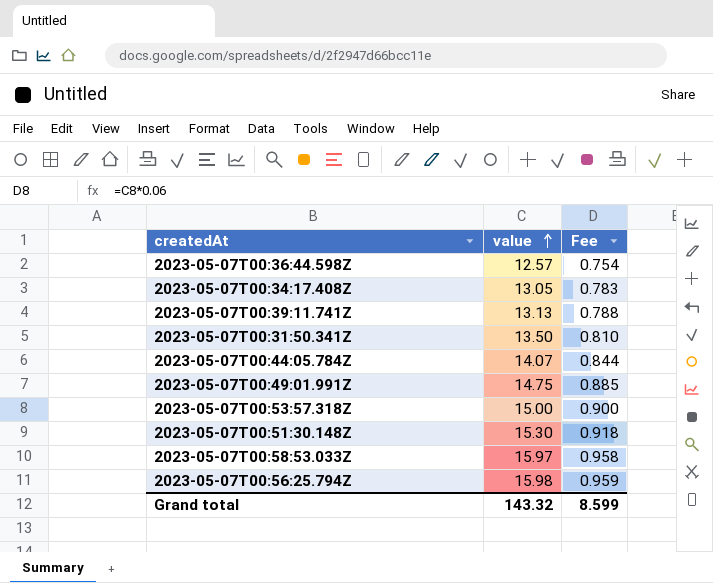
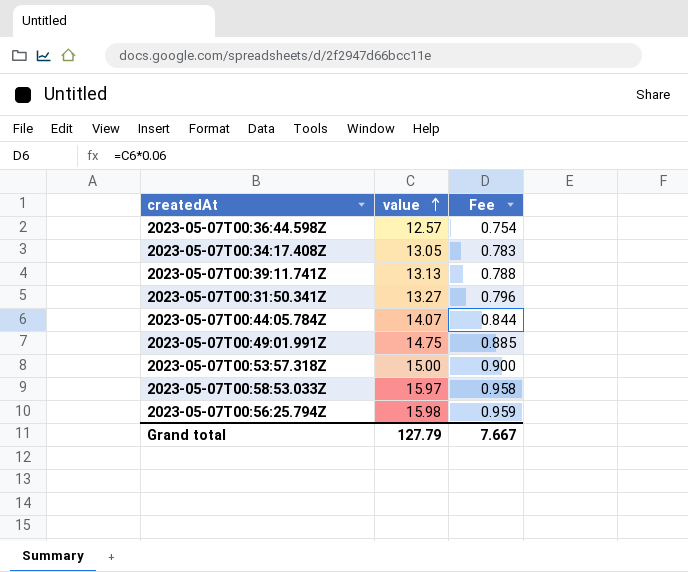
row 2023-05-07T00:51:30.148Z: 15.30 | 0.918 -> none
2023-05-07T00:31:50.341Z | value: 13.50 -> 13.27
2023-05-07T00:31:50.341Z | Fee: 0.810 -> 0.796
Grand total | value: 143.32 -> 127.79
Grand total | Fee: 8.599 -> 7.667

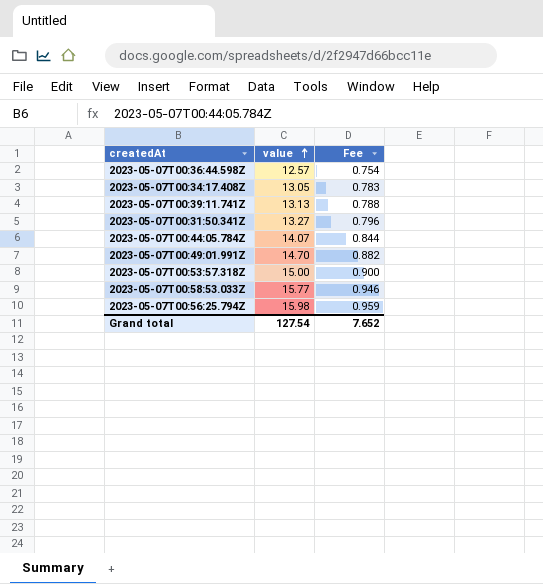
2023-05-07T00:49:01.991Z | value: 14.75 -> 14.70
2023-05-07T00:49:01.991Z | Fee: 0.885 -> 0.882
2023-05-07T00:58:53.033Z | value: 15.97 -> 15.77
2023-05-07T00:58:53.033Z | Fee: 0.958 -> 0.946
Grand total | value: 127.79 -> 127.54
Grand total | Fee: 7.667 -> 7.652

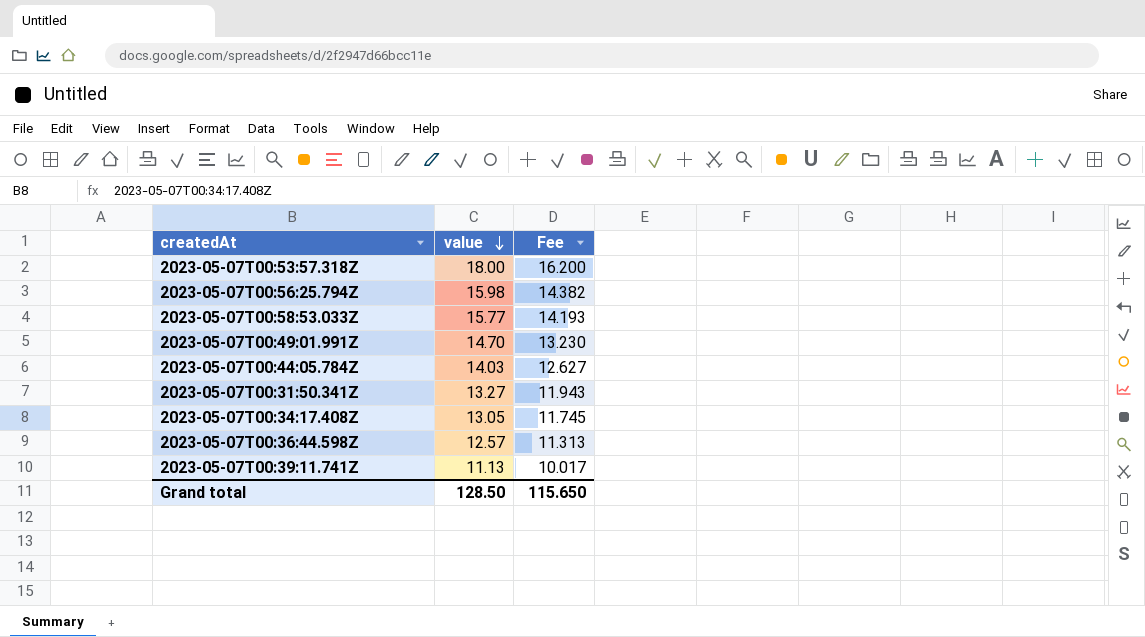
row order: value ascending -> value descending
column Fee | formula: [value] * 0.06 -> [value] * 0.9
2023-05-07T00:53:57.318Z | value: 15.00 -> 18.00
2023-05-07T00:44:05.784Z | value: 14.07 -> 14.03
2023-05-07T00:39:11.741Z | value: 13.13 -> 11.13
Grand total | value: 127.54 -> 128.50
Grand total | Fee: 7.652 -> 115.650

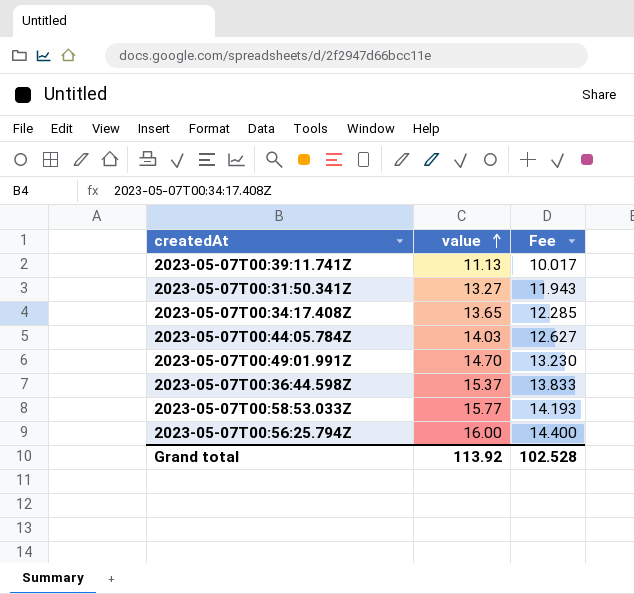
row order: value descending -> value ascending
row 2023-05-07T00:53:57.318Z: 18.00 | 16.200 -> none
2023-05-07T00:34:17.408Z | value: 13.05 -> 13.65
2023-05-07T00:34:17.408Z | Fee: 11.745 -> 12.285
2023-05-07T00:36:44.598Z | value: 12.57 -> 15.37
2023-05-07T00:36:44.598Z | Fee: 11.313 -> 13.833
2023-05-07T00:56:25.794Z | value: 15.98 -> 16.00
2023-05-07T00:56:25.794Z | Fee: 14.382 -> 14.400
Grand total | value: 128.50 -> 113.92
Grand total | Fee: 115.650 -> 102.528

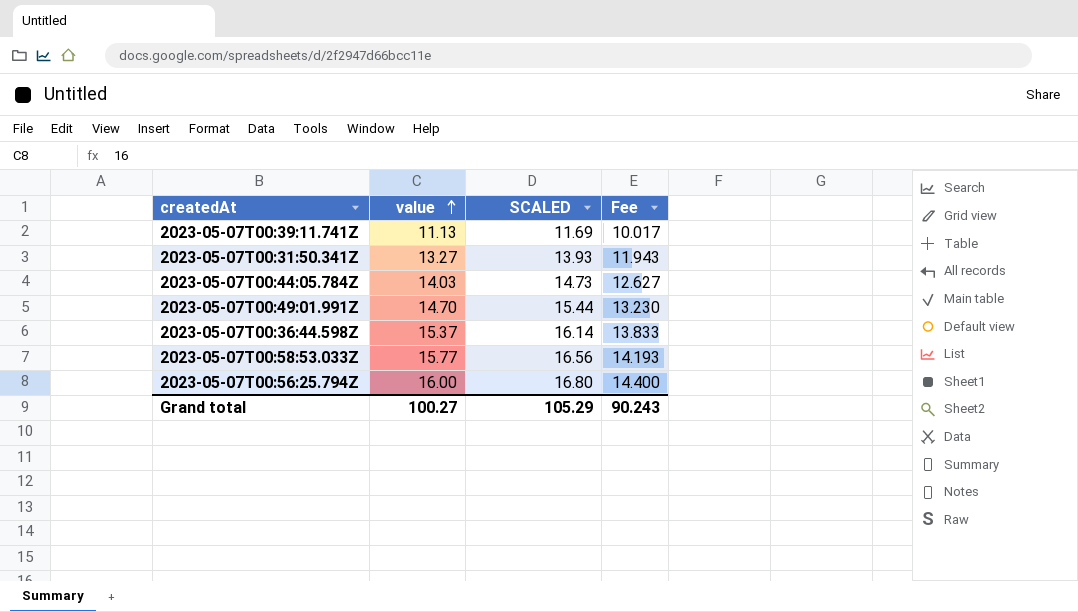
column SCALED | formula: none -> [value] * 1.05
row 2023-05-07T00:34:17.408Z: 13.65 | 12.285 -> none
Grand total | value: 113.92 -> 100.27
Grand total | Fee: 102.528 -> 90.243

